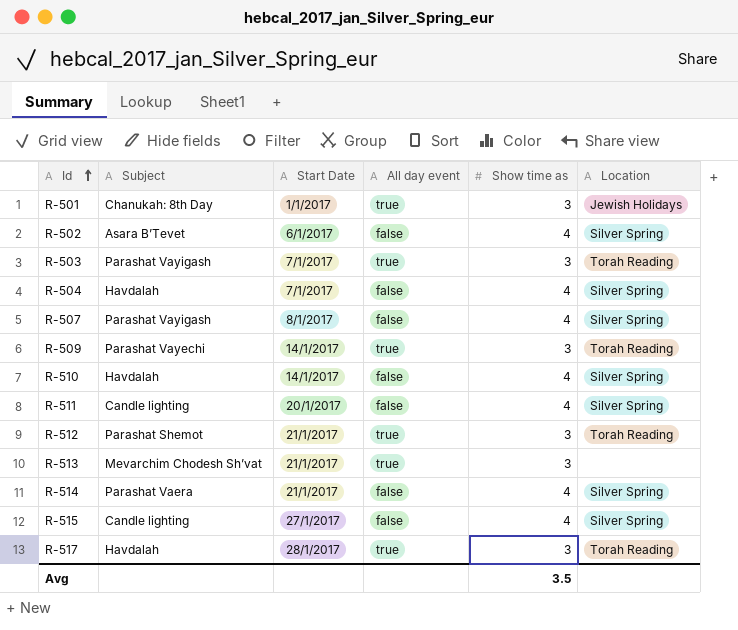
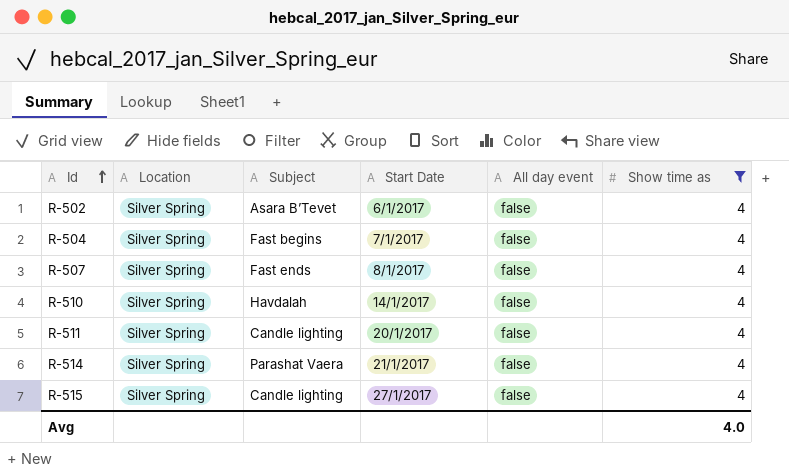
filter: none -> Show time as = 4
column Location | position: 6 -> 2
R-504 | Subject: Havdalah -> Fast begins
R-507 | Subject: Parashat Vayigash -> Fast ends
Avg | Show time as: 3.5 -> 4.0

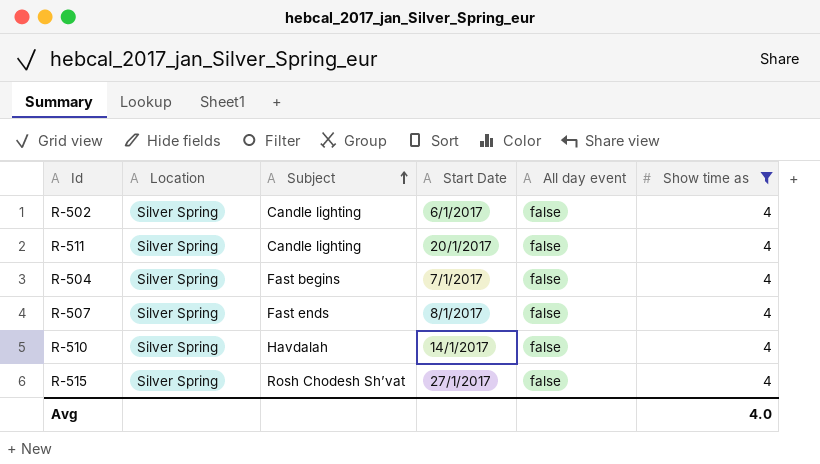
row order: Id ascending -> Subject ascending
row R-514: Silver Spring | Parashat Vaera | 21/1/2017 | false | 4 -> none
R-502 | Subject: Asara B’Tevet -> Candle lighting
R-515 | Subject: Candle lighting -> Rosh Chodesh Sh’vat

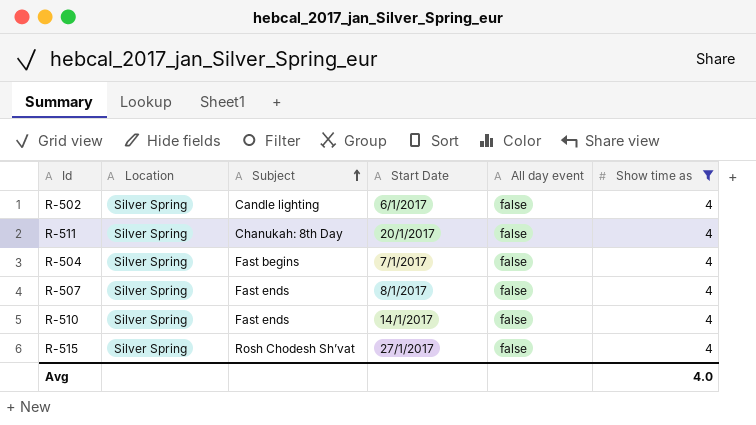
R-511 | Subject: Candle lighting -> Chanukah: 8th Day
R-510 | Subject: Havdalah -> Fast ends

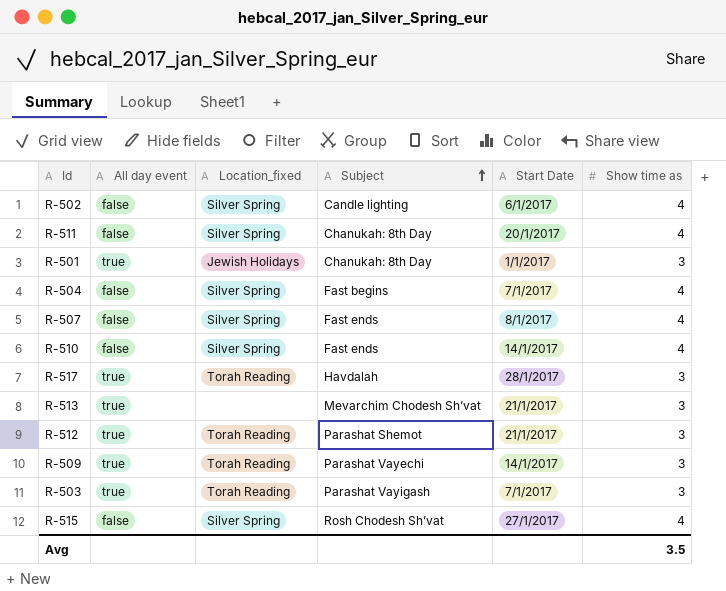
filter: Show time as = 4 -> none
column All day event | position: 5 -> 2
column name: Location -> Location_fixed
Avg | Show time as: 4.0 -> 3.5

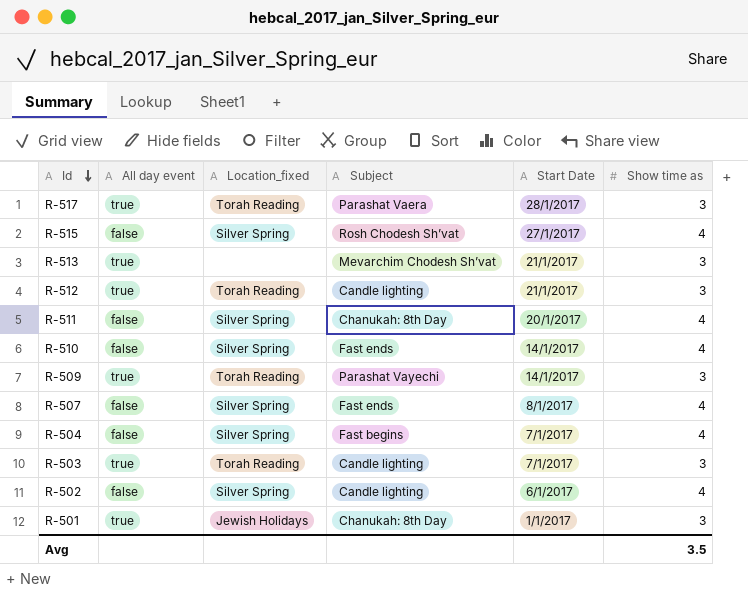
row order: Subject ascending -> Id descending
R-517 | Subject: Havdalah -> Parashat Vaera
R-512 | Subject: Parashat Shemot -> Candle lighting
R-503 | Subject: Parashat Vayigash -> Candle lighting

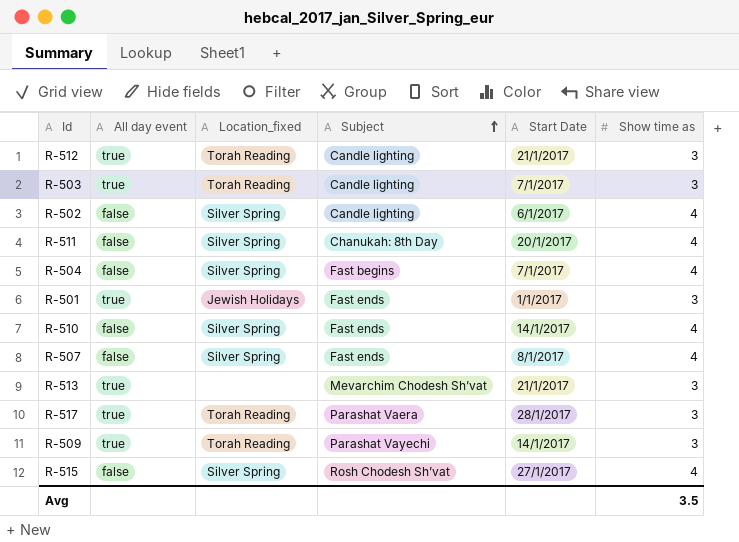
row order: Id descending -> Subject ascending
R-501 | Subject: Chanukah: 8th Day -> Fast ends

